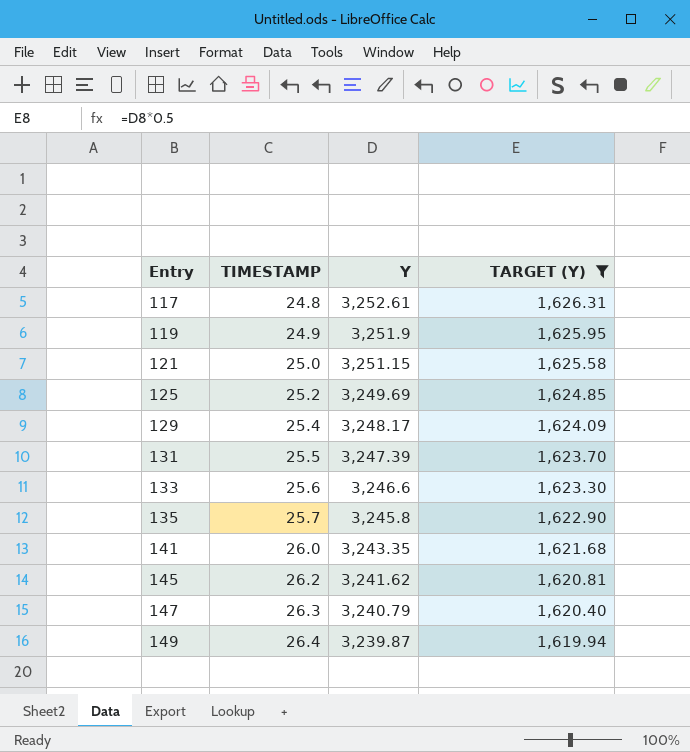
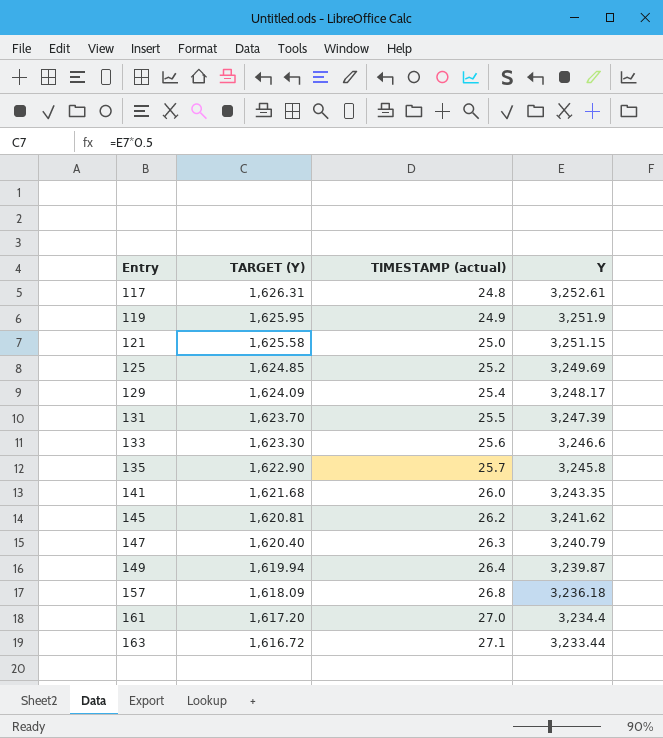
filter: TARGET (Y) >= 1,619.94 -> none
column TARGET (Y) | position: 4 -> 2
column name: TIMESTAMP -> TIMESTAMP (actual)

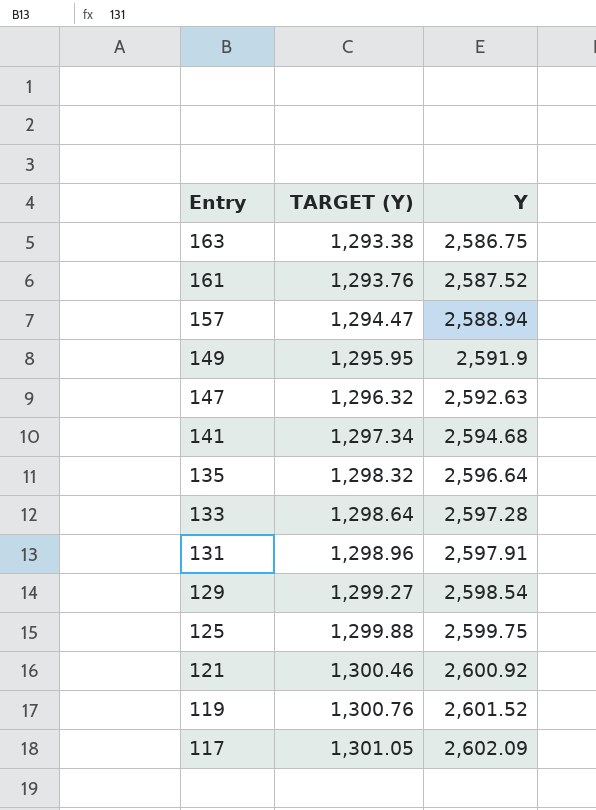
row order: Entry ascending -> Entry descending
column TIMESTAMP (actual) | position: 3 -> none
row 145: 1,620.81 | 26.2 | 3,241.62 -> none
163 | TARGET (Y): 1,616.72 -> 1,293.38
163 | Y: 3,233.44 -> 2,586.75
161 | TARGET (Y): 1,617.20 -> 1,293.76
161 | Y: 3,234.4 -> 2,587.52
157 | TARGET (Y): 1,618.09 -> 1,294.47
157 | Y: 3,236.18 -> 2,588.94
149 | TARGET (Y): 1,619.94 -> 1,295.95
149 | Y: 3,239.87 -> 2,591.9
147 | TARGET (Y): 1,620.40 -> 1,296.32
147 | Y: 3,240.79 -> 2,592.63
141 | TARGET (Y): 1,621.68 -> 1,297.34
141 | Y: 3,243.35 -> 2,594.68
135 | TARGET (Y): 1,622.90 -> 1,298.32
135 | Y: 3,245.8 -> 2,596.64
133 | TARGET (Y): 1,623.30 -> 1,298.64
133 | Y: 3,246.6 -> 2,597.28
131 | TARGET (Y): 1,623.70 -> 1,298.96
131 | Y: 3,247.39 -> 2,597.91
129 | TARGET (Y): 1,624.09 -> 1,299.27
129 | Y: 3,248.17 -> 2,598.54
125 | TARGET (Y): 1,624.85 -> 1,299.88
125 | Y: 3,249.69 -> 2,599.75
121 | TARGET (Y): 1,625.58 -> 1,300.46
121 | Y: 3,251.15 -> 2,600.92
119 | TARGET (Y): 1,625.95 -> 1,300.76
119 | Y: 3,251.9 -> 2,601.52
117 | TARGET (Y): 1,626.31 -> 1,301.05
117 | Y: 3,252.61 -> 2,602.09

